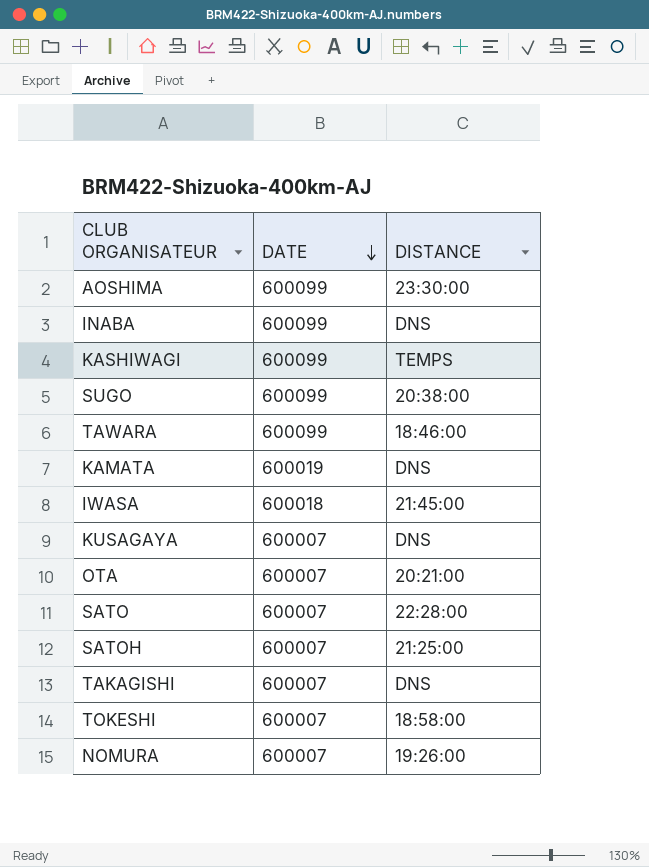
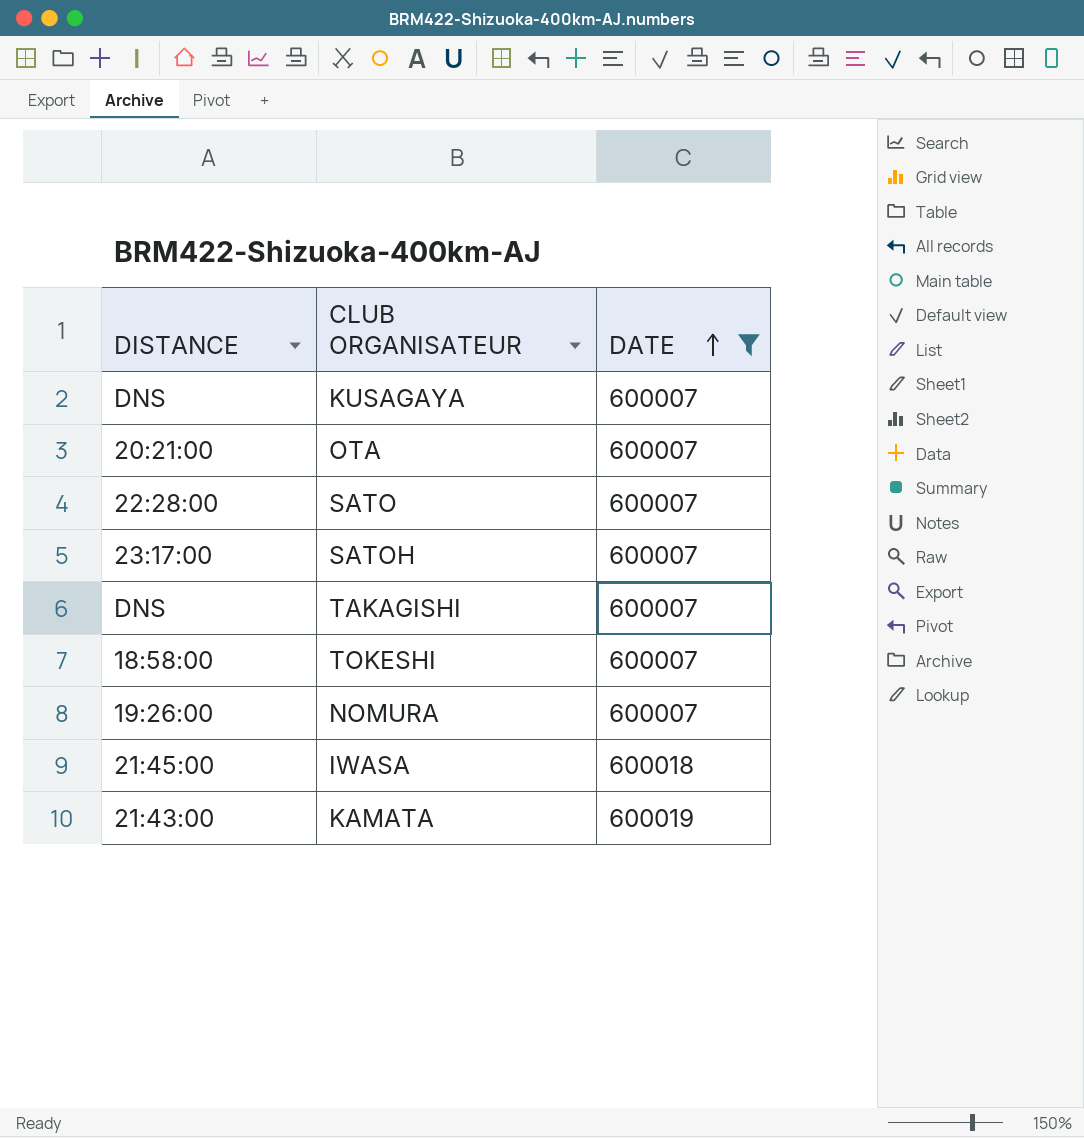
filter: none -> DATE != 600099
row order: DATE descending -> DATE ascending
column DISTANCE | position: 3 -> 1
SATOH | DISTANCE: 21:25:00 -> 23:17:00
KAMATA | DISTANCE: DNS -> 21:43:00

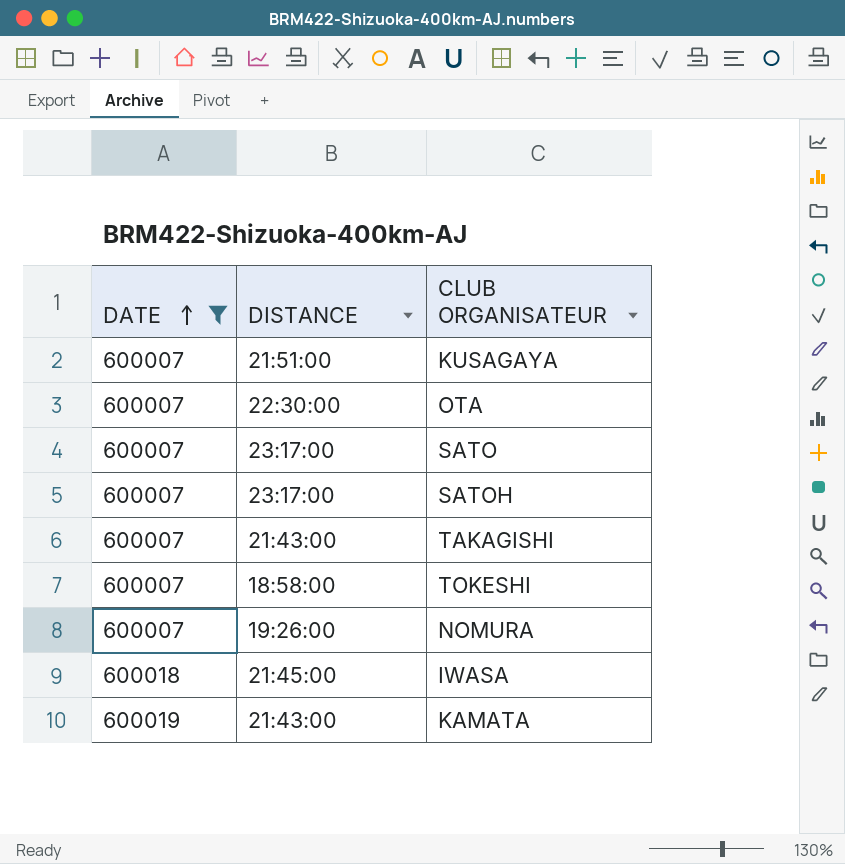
column DATE | position: 3 -> 1
KUSAGAYA | DISTANCE: DNS -> 21:51:00
OTA | DISTANCE: 20:21:00 -> 22:30:00
SATO | DISTANCE: 22:28:00 -> 23:17:00
TAKAGISHI | DISTANCE: DNS -> 21:43:00

